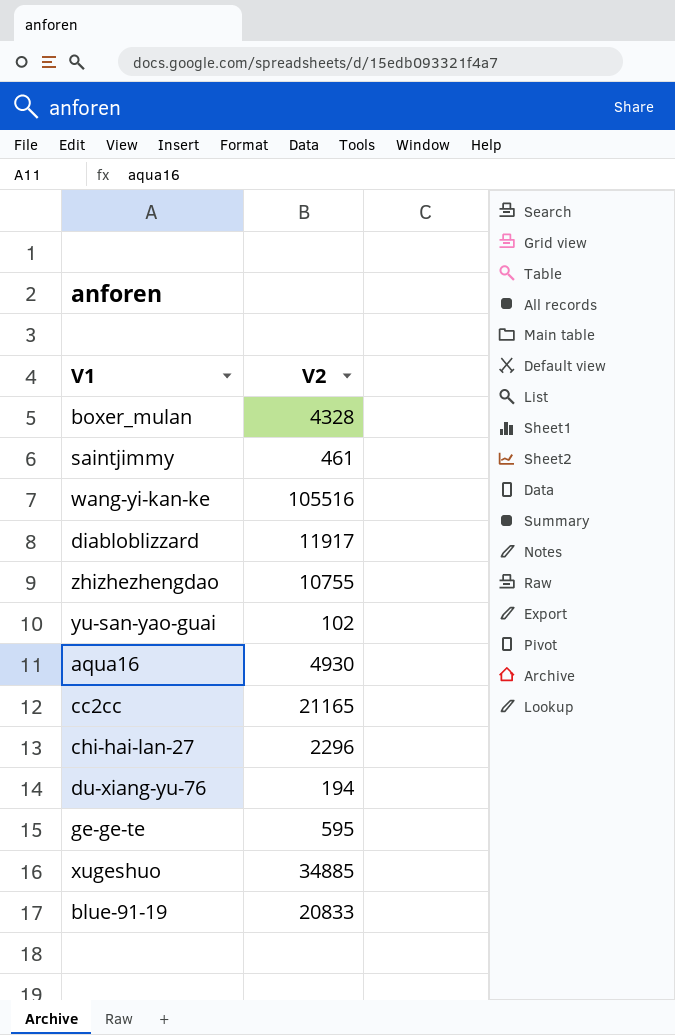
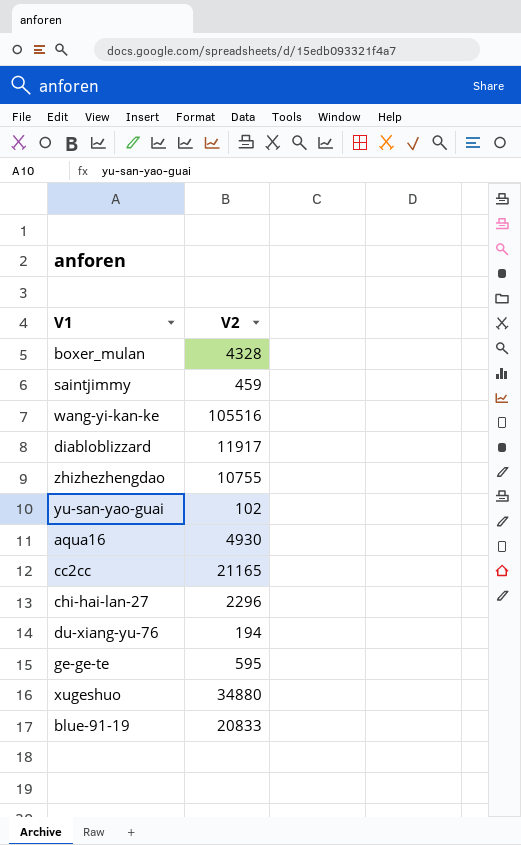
saintjimmy | V2: 461 -> 459
xugeshuo | V2: 34885 -> 34880

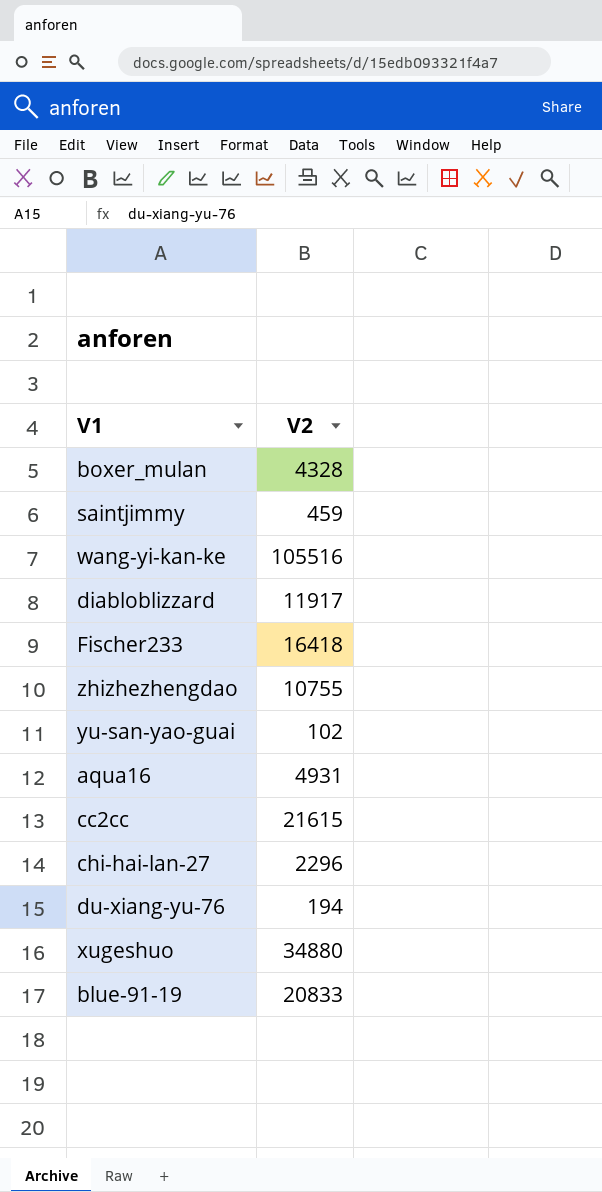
row ge-ge-te: 595 -> none
row Fischer233: none -> 16418
aqua16 | V2: 4930 -> 4931
cc2cc | V2: 21165 -> 21615

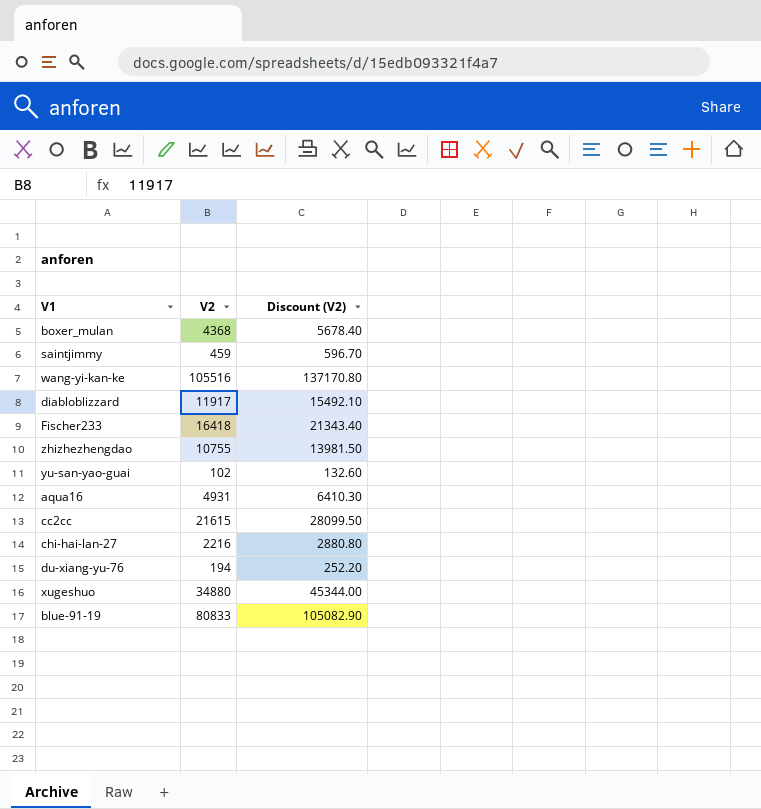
column Discount (V2) | formula: none -> [V2] * 1.3
boxer_mulan | V2: 4328 -> 4368
chi-hai-lan-27 | V2: 2296 -> 2216
blue-91-19 | V2: 20833 -> 80833

